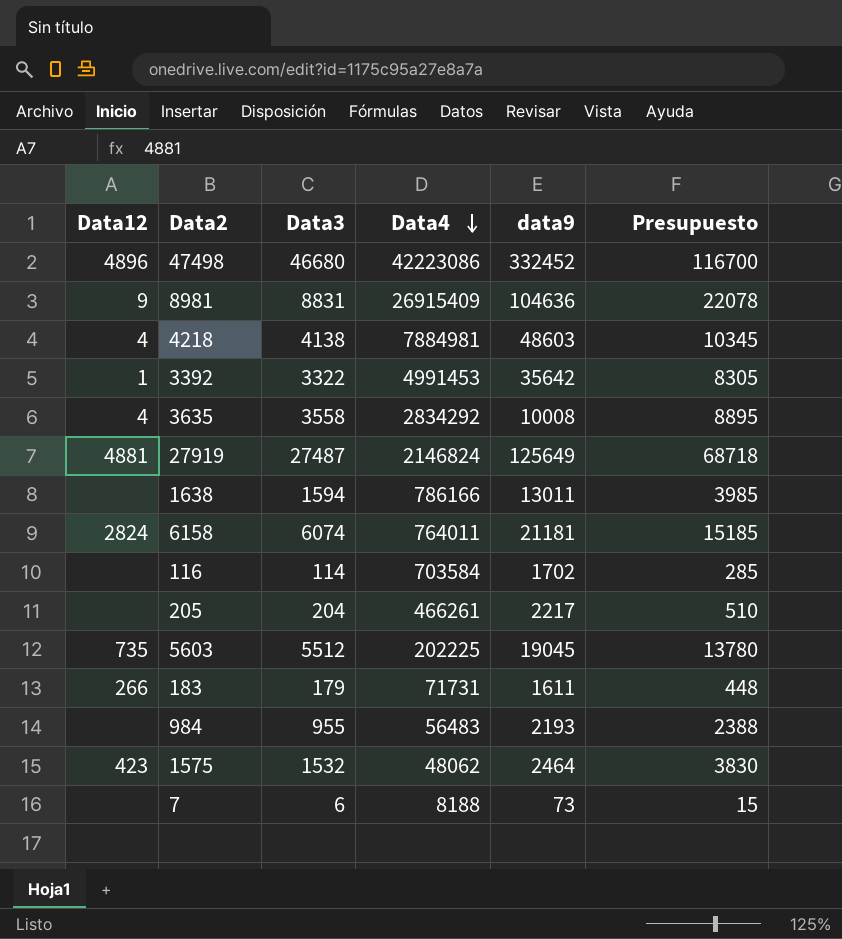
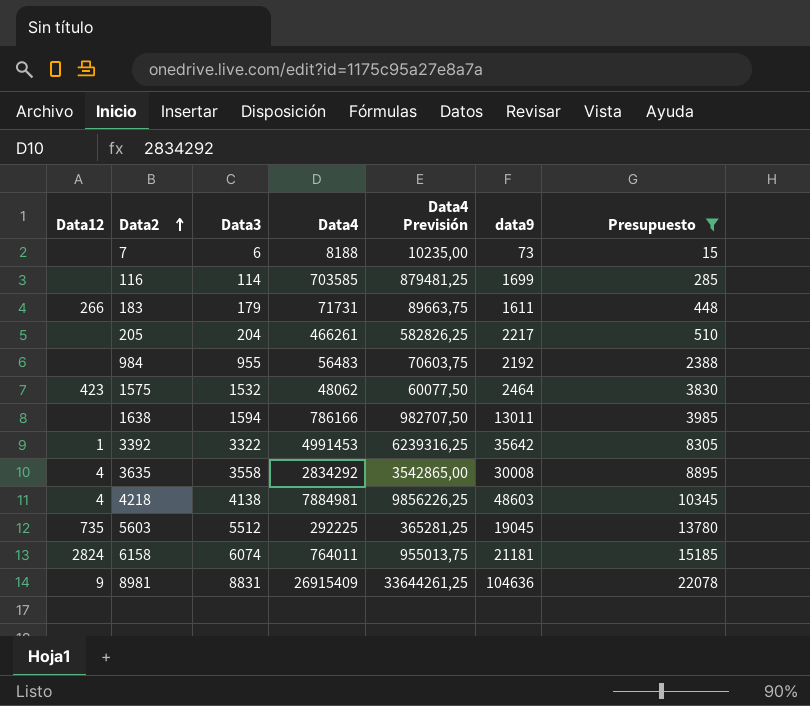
filter: none -> Presupuesto <= 22078
row order: Data4 descending -> Data2 ascending
column Data4 Previsión | formula: none -> [Data4] * 1,25
116 | Data4: 703584 -> 703585
116 | data9: 1702 -> 1699
984 | data9: 2193 -> 2192
3635 | data9: 10008 -> 30008
5603 | Data4: 202225 -> 292225

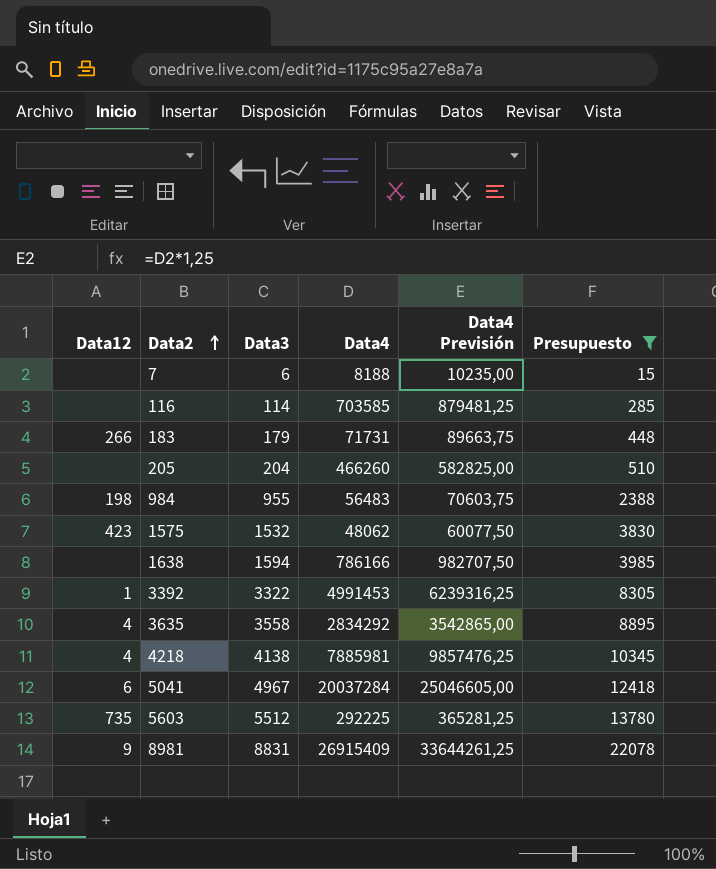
column data9 | position: 6 -> none
row 6158: 2824 | 6074 | 764011 | 955013,75 | 21181 | 15185 -> none
205 | Data4: 466261 -> 466260
205 | Data4 Previsión: 582826,25 -> 582825,00
984 | Data12: none -> 198
4218 | Data4: 7884981 -> 7885981
4218 | Data4 Previsión: 9856226,25 -> 9857476,25
row 5041: none -> 6 | 4967 | 20037284 | 25046605,00 | 12418

